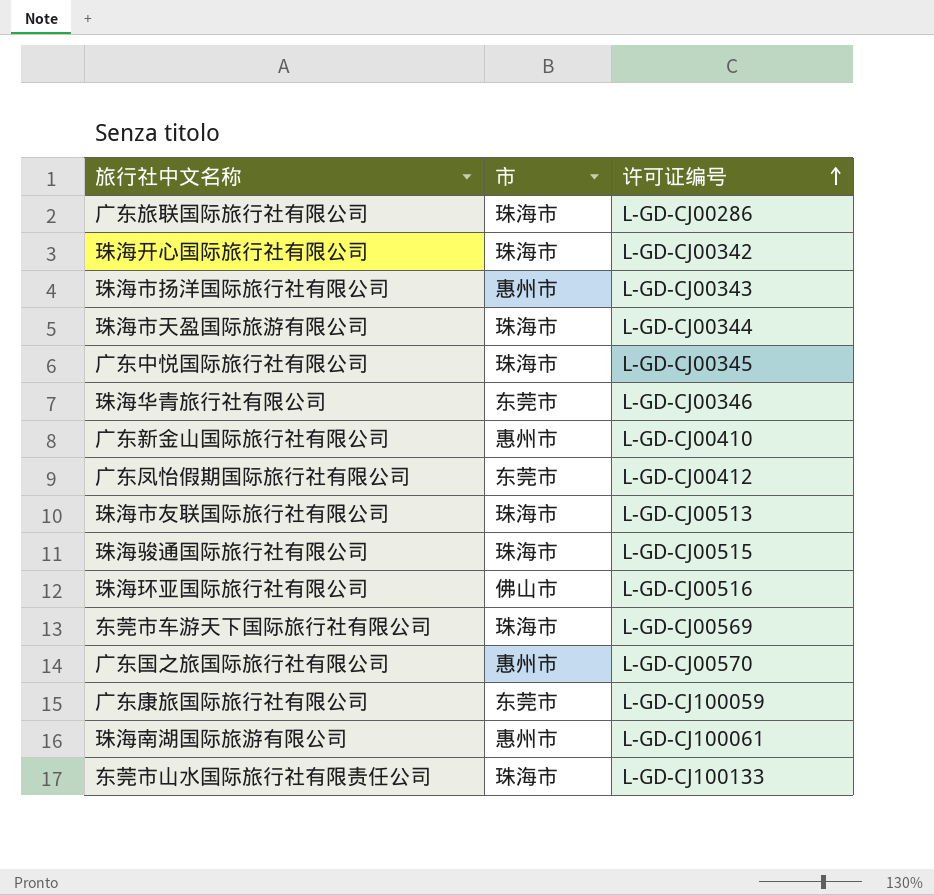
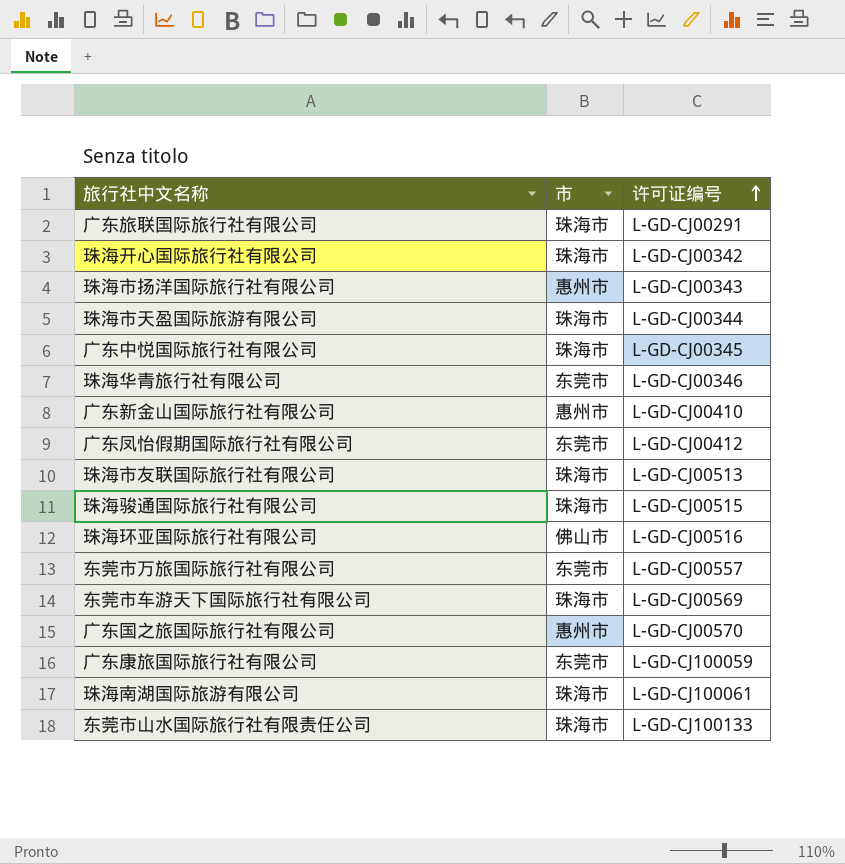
广东旅联国际旅行社有限公司 | 许可证编号: L-GD-CJ00286 -> L-GD-CJ00291
row 东莞市万旅国际旅行社有限公司: none -> 东莞市 | L-GD-CJ00557
珠海南湖国际旅游有限公司 | 市: 惠州市 -> 珠海市

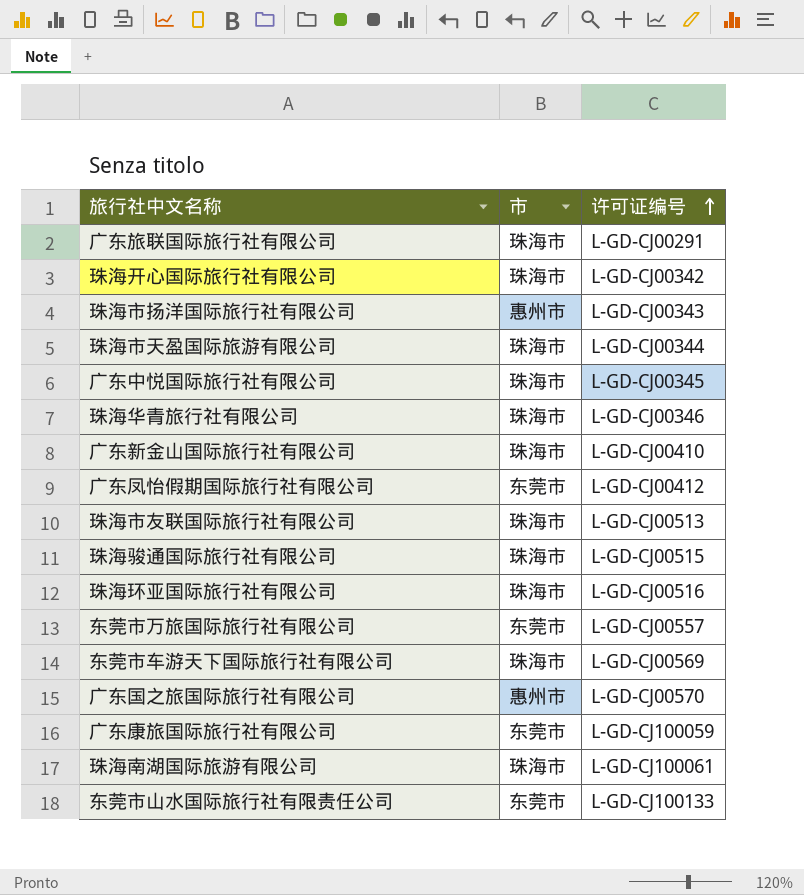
珠海华青旅行社有限公司 | 市: 东莞市 -> 珠海市
广东新金山国际旅行社有限公司 | 市: 惠州市 -> 珠海市
珠海环亚国际旅行社有限公司 | 市: 佛山市 -> 珠海市
东莞市山水国际旅行社有限责任公司 | 市: 珠海市 -> 东莞市

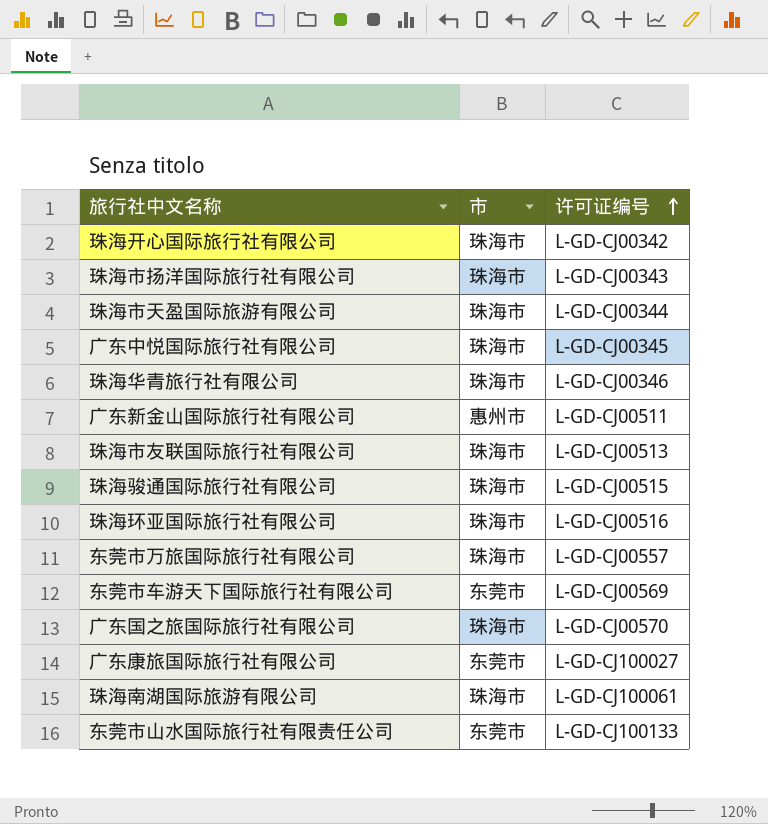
row 广东旅联国际旅行社有限公司: 珠海市 | L-GD-CJ00291 -> none
row 广东凤怡假期国际旅行社有限公司: 东莞市 | L-GD-CJ00412 -> none
珠海市扬洋国际旅行社有限公司 | 市: 惠州市 -> 珠海市
广东新金山国际旅行社有限公司 | 市: 珠海市 -> 惠州市
广东新金山国际旅行社有限公司 | 许可证编号: L-GD-CJ00410 -> L-GD-CJ00511
东莞市万旅国际旅行社有限公司 | 市: 东莞市 -> 珠海市
东莞市车游天下国际旅行社有限公司 | 市: 珠海市 -> 东莞市
广东国之旅国际旅行社有限公司 | 市: 惠州市 -> 珠海市
广东康旅国际旅行社有限公司 | 许可证编号: L-GD-CJ100059 -> L-GD-CJ100027

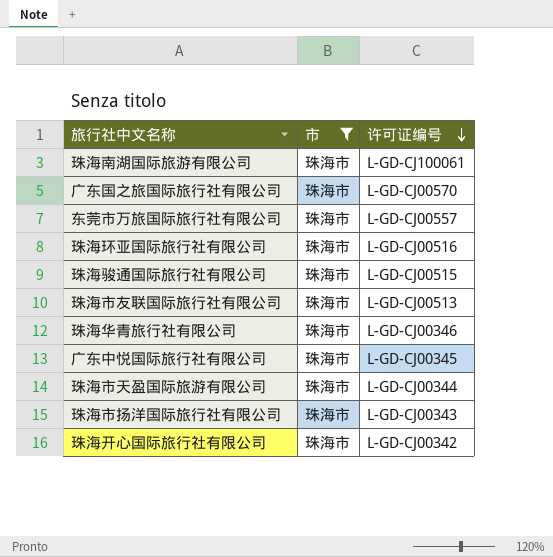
filter: none -> 市 = 珠海市
row order: 许可证编号 ascending -> 许可证编号 descending

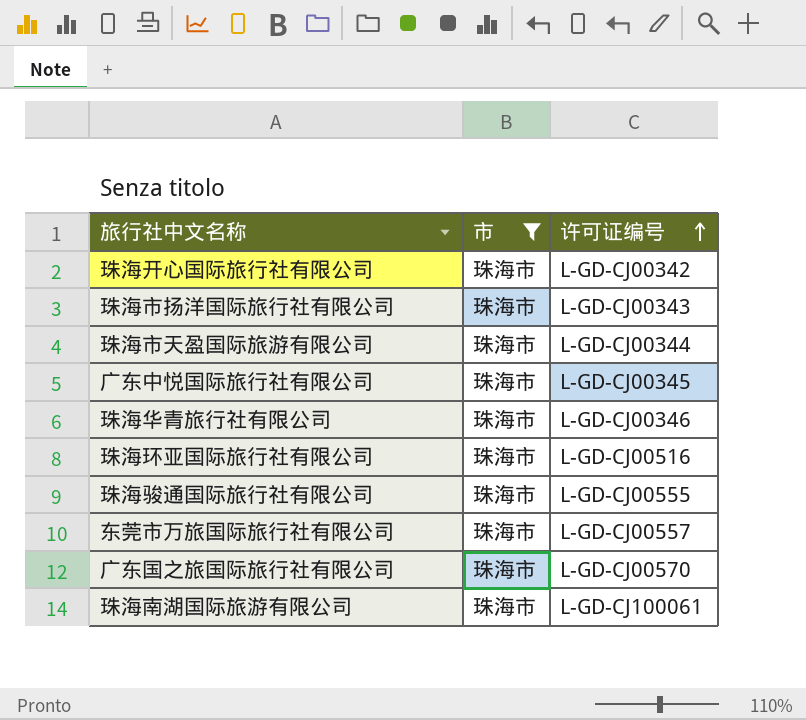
row order: 许可证编号 descending -> 许可证编号 ascending
row 珠海市友联国际旅行社有限公司: 珠海市 | L-GD-CJ00513 -> none
珠海骏通国际旅行社有限公司 | 许可证编号: L-GD-CJ00515 -> L-GD-CJ00555

